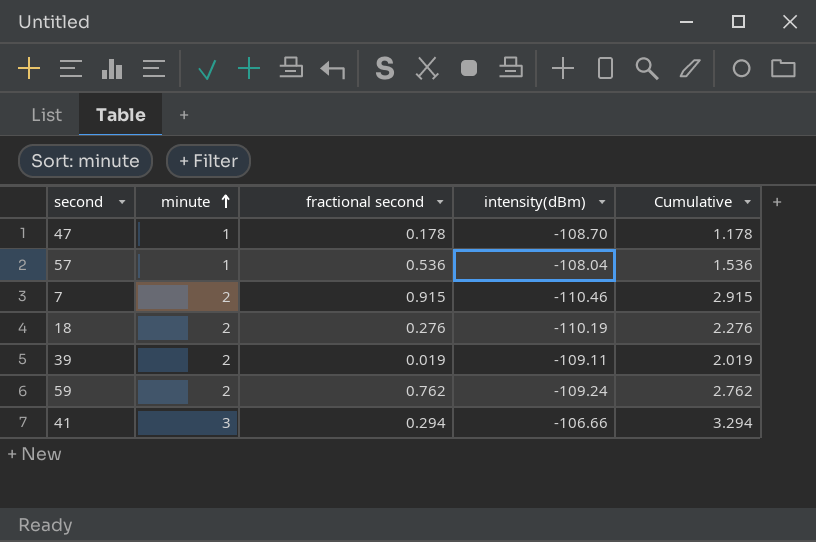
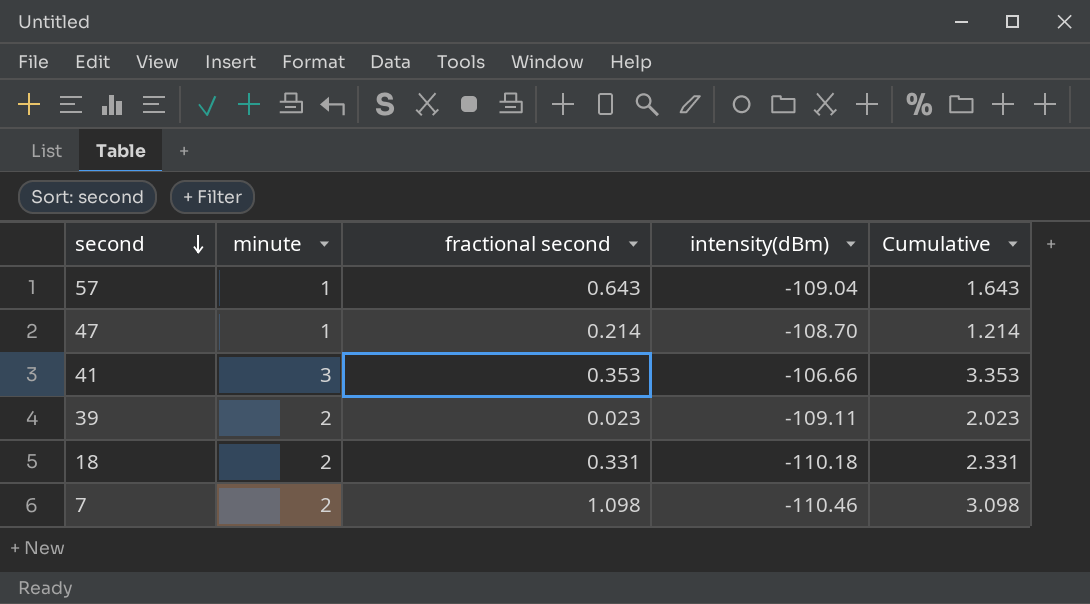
row order: minute ascending -> second descending
row 59: 2 | 0.762 | -109.24 | 2.762 -> none
57 | fractional second: 0.536 -> 0.643
57 | intensity(dBm): -108.04 -> -109.04
57 | Cumulative: 1.536 -> 1.643
47 | fractional second: 0.178 -> 0.214
47 | Cumulative: 1.178 -> 1.214
41 | fractional second: 0.294 -> 0.353
41 | Cumulative: 3.294 -> 3.353
39 | fractional second: 0.019 -> 0.023
39 | Cumulative: 2.019 -> 2.023
18 | fractional second: 0.276 -> 0.331
18 | intensity(dBm): -110.19 -> -110.18
18 | Cumulative: 2.276 -> 2.331
7 | fractional second: 0.915 -> 1.098
7 | Cumulative: 2.915 -> 3.098

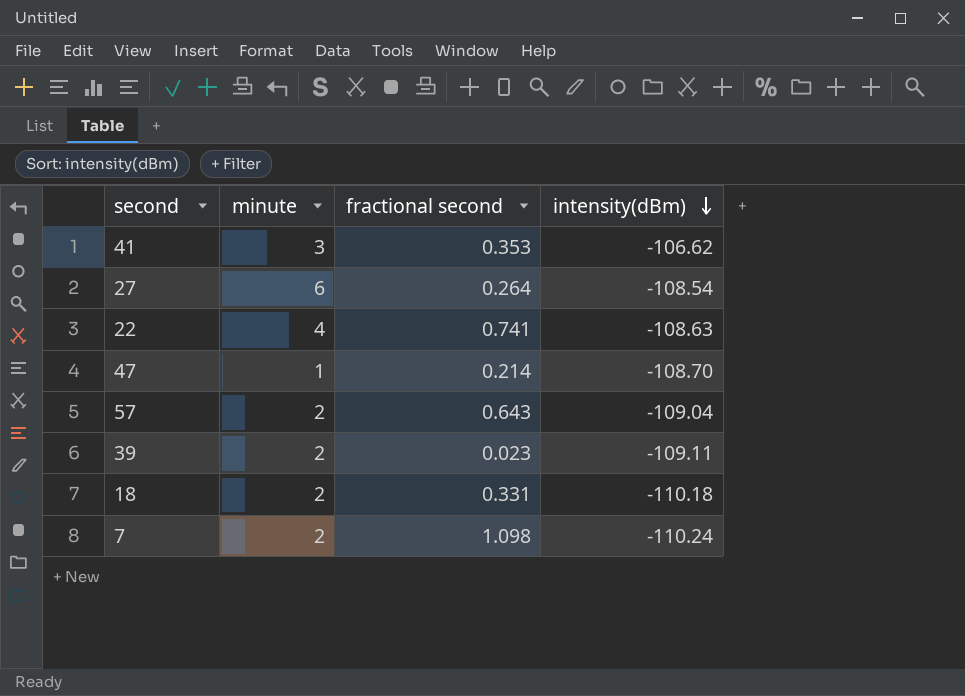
row order: second descending -> intensity(dBm) descending
column Cumulative | formula: [minute] + [fractional second] -> none
41 | intensity(dBm): -106.66 -> -106.62
row 27: none -> 6 | 0.264 | -108.54
row 22: none -> 4 | 0.741 | -108.63
57 | minute: 1 -> 2
7 | intensity(dBm): -110.46 -> -110.24

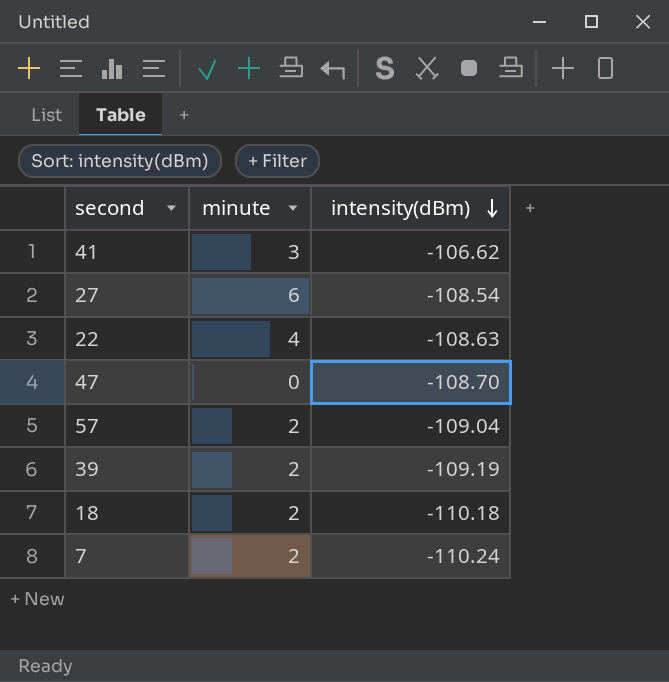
column fractional second | position: 3 -> none
47 | minute: 1 -> 0
39 | intensity(dBm): -109.11 -> -109.19

